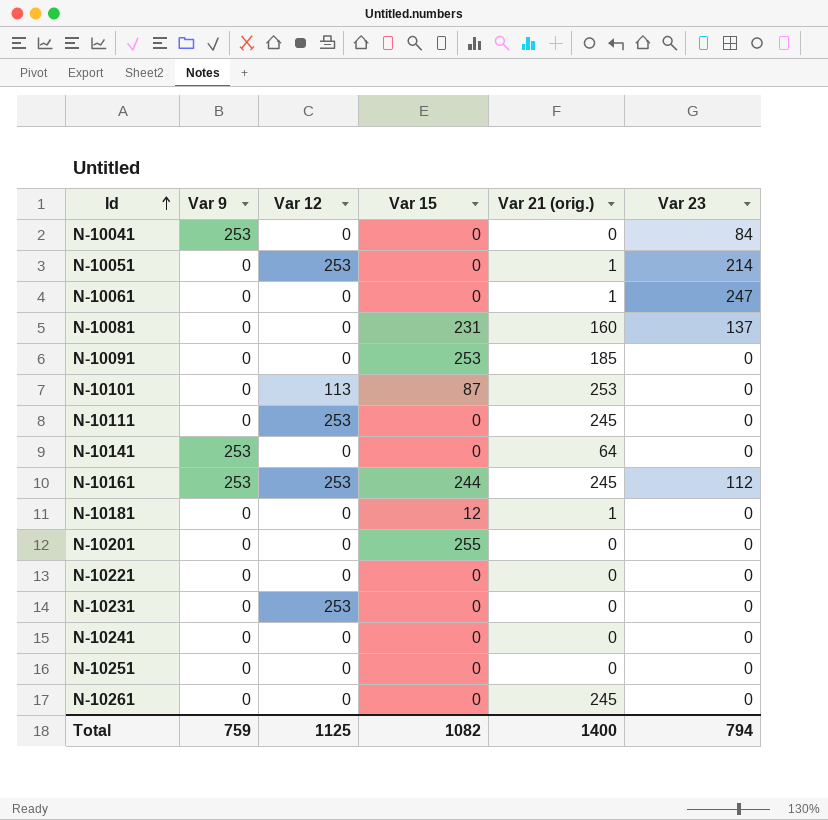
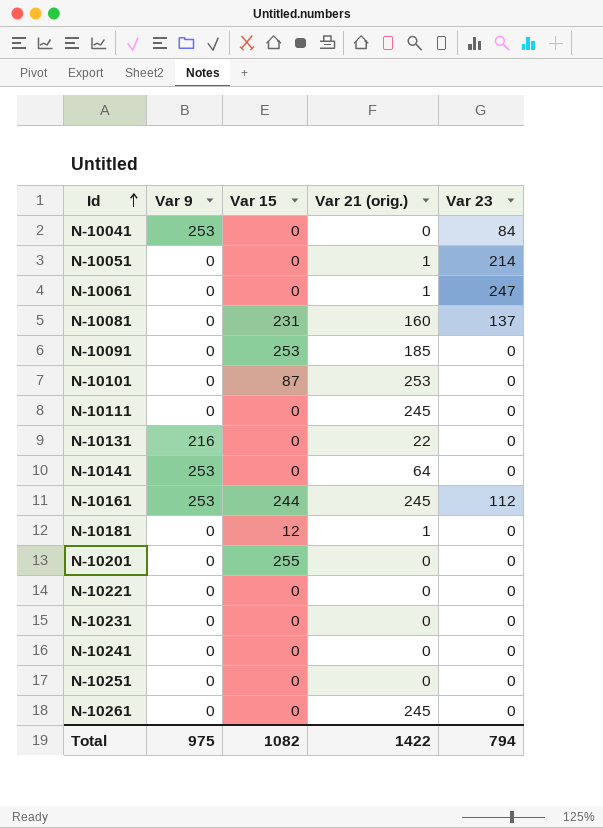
column Var 12 | position: 3 -> none
row N-10131: none -> 216 | 0 | 22 | 0
Total | Var 9: 759 -> 975
Total | Var 21 (orig.): 1400 -> 1422

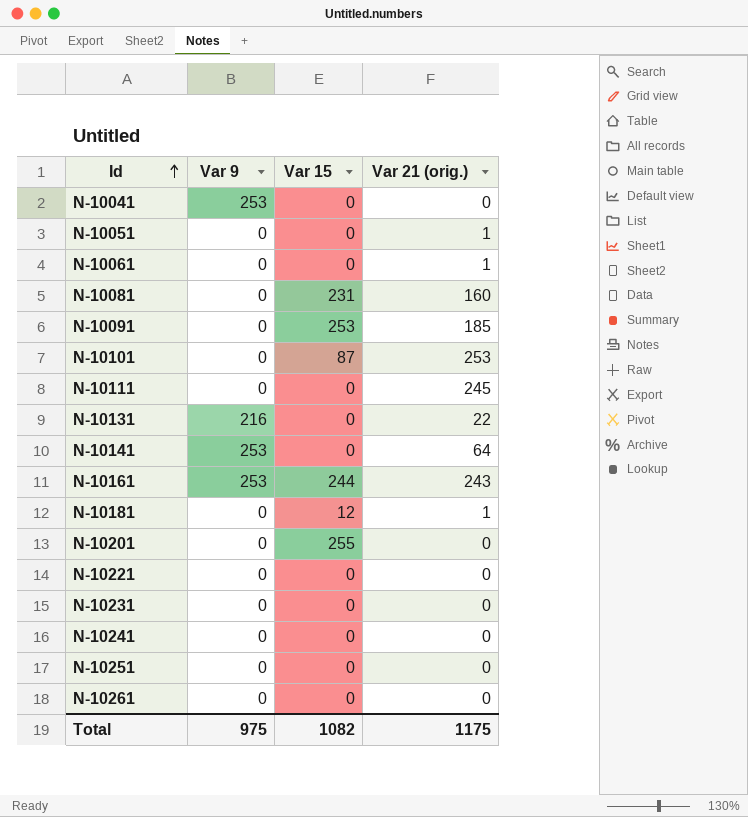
column Var 23 | position: 5 -> none
N-10161 | Var 21 (orig.): 245 -> 243
N-10261 | Var 21 (orig.): 245 -> 0
Total | Var 21 (orig.): 1422 -> 1175

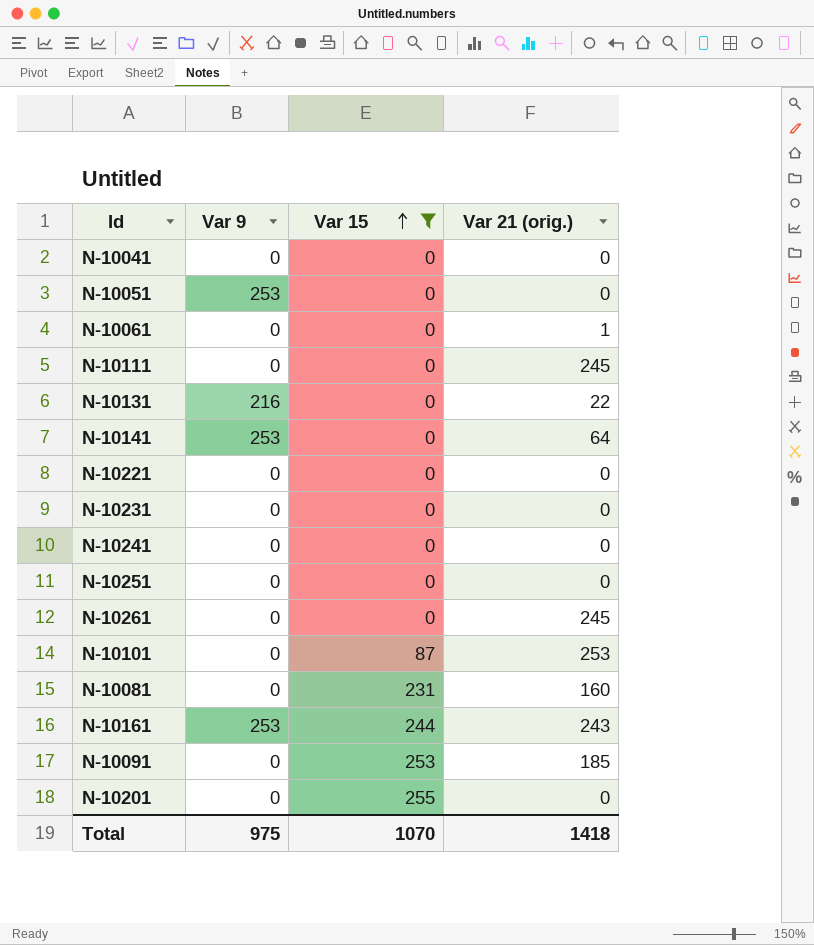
filter: none -> Var 15 != 12
row order: Id ascending -> Var 15 ascending
N-10041 | Var 9: 253 -> 0
N-10051 | Var 9: 0 -> 253
N-10051 | Var 21 (orig.): 1 -> 0
N-10261 | Var 21 (orig.): 0 -> 245
Total | Var 15: 1082 -> 1070
Total | Var 21 (orig.): 1175 -> 1418

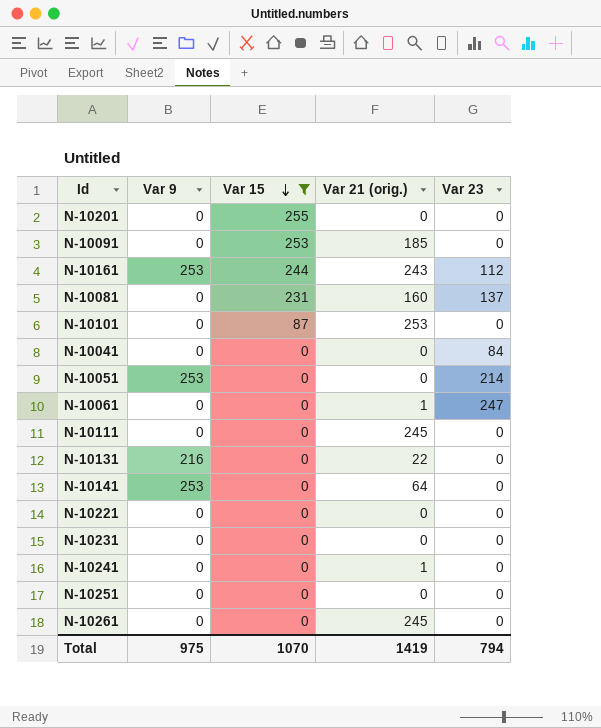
row order: Var 15 ascending -> Var 15 descending
column Var 23 | position: none -> 5
N-10241 | Var 21 (orig.): 0 -> 1
Total | Var 21 (orig.): 1418 -> 1419

